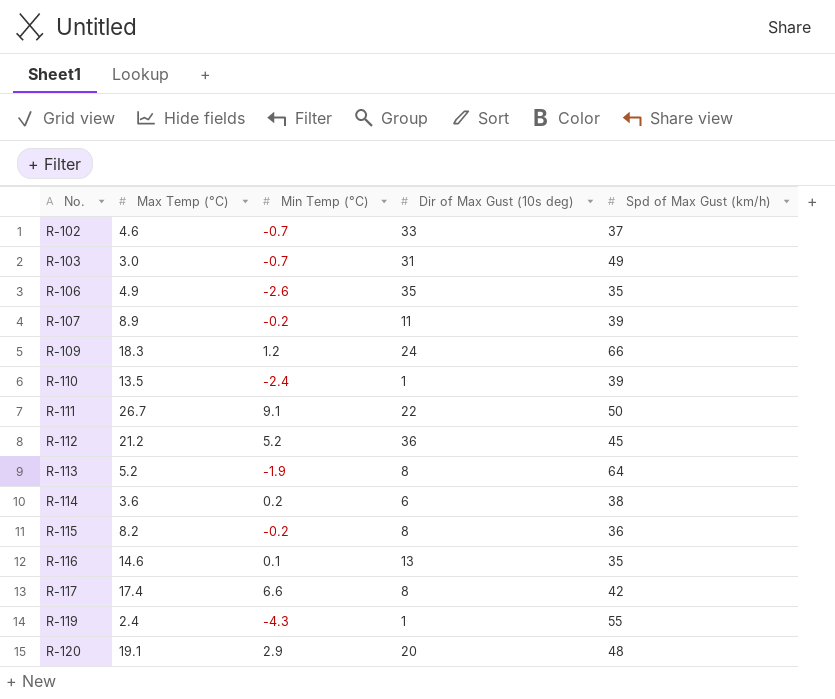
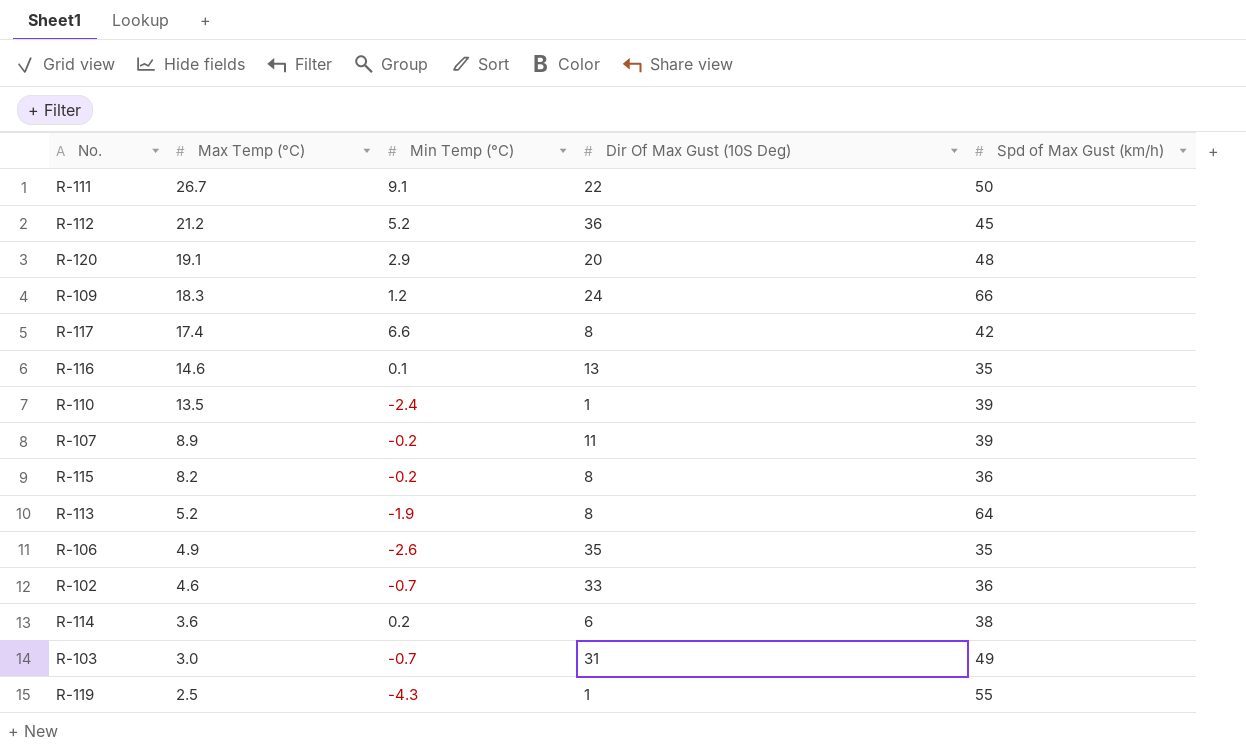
row order: No. ascending -> Max Temp (°C) descending
column name: Dir of Max Gust (10s deg) -> Dir Of Max Gust (10S Deg)
R-102 | Spd of Max Gust (km/h): 37 -> 36
R-119 | Max Temp (°C): 2.4 -> 2.5

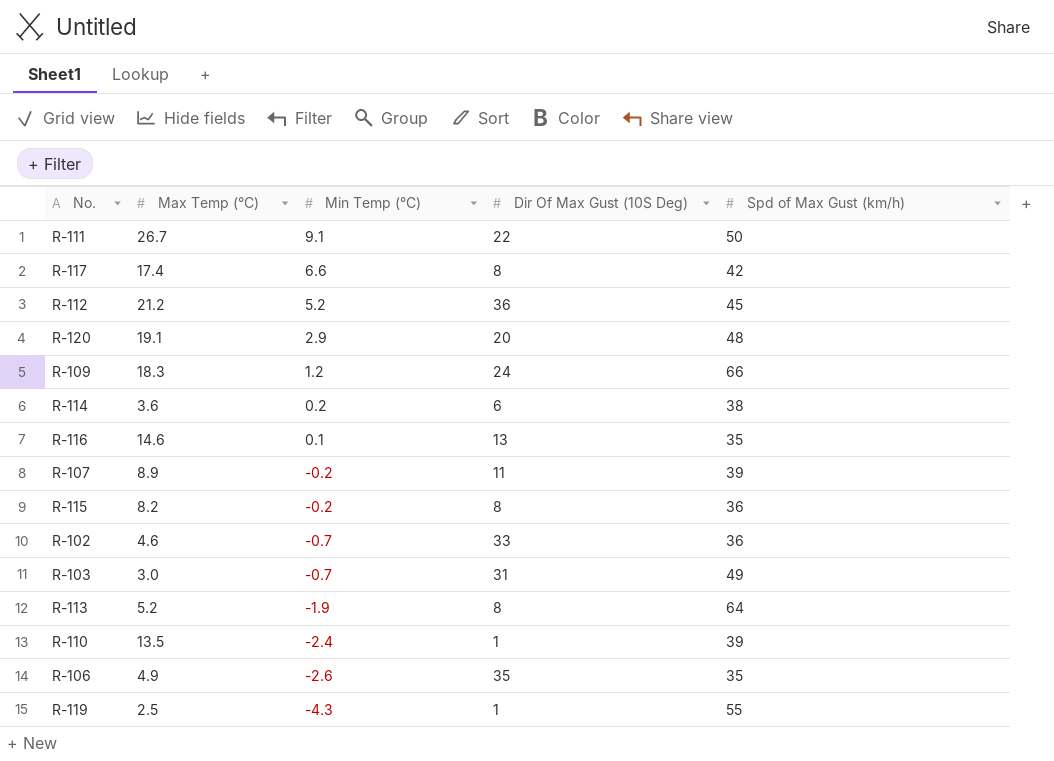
row order: Max Temp (°C) descending -> Min Temp (°C) descending

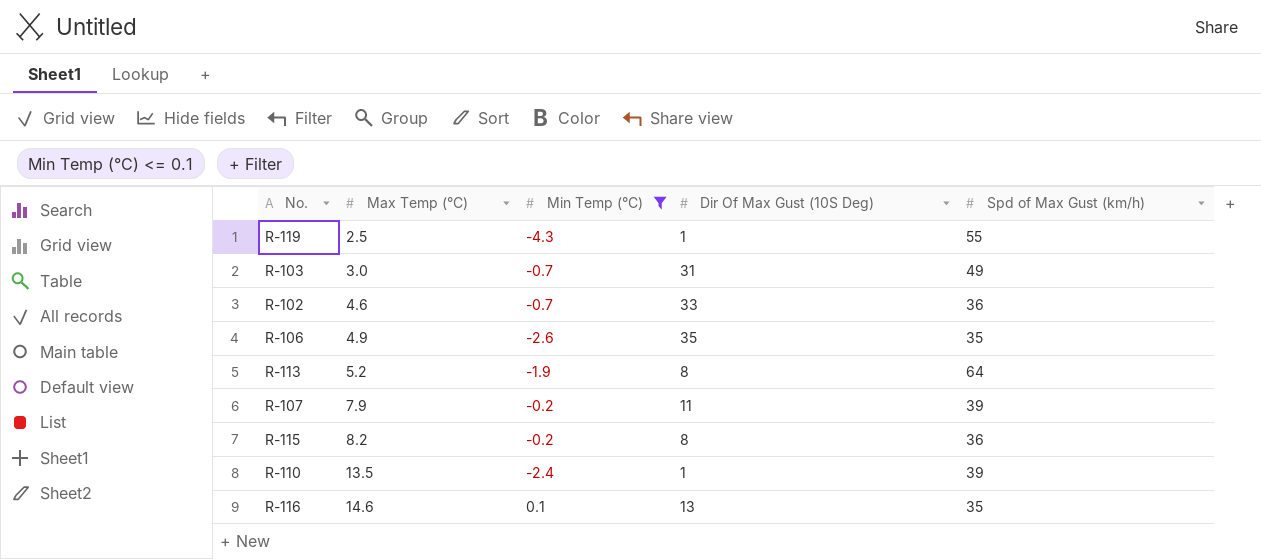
filter: none -> Min Temp (°C) <= 0.1
row order: Min Temp (°C) descending -> Max Temp (°C) ascending
R-107 | Max Temp (°C): 8.9 -> 7.9

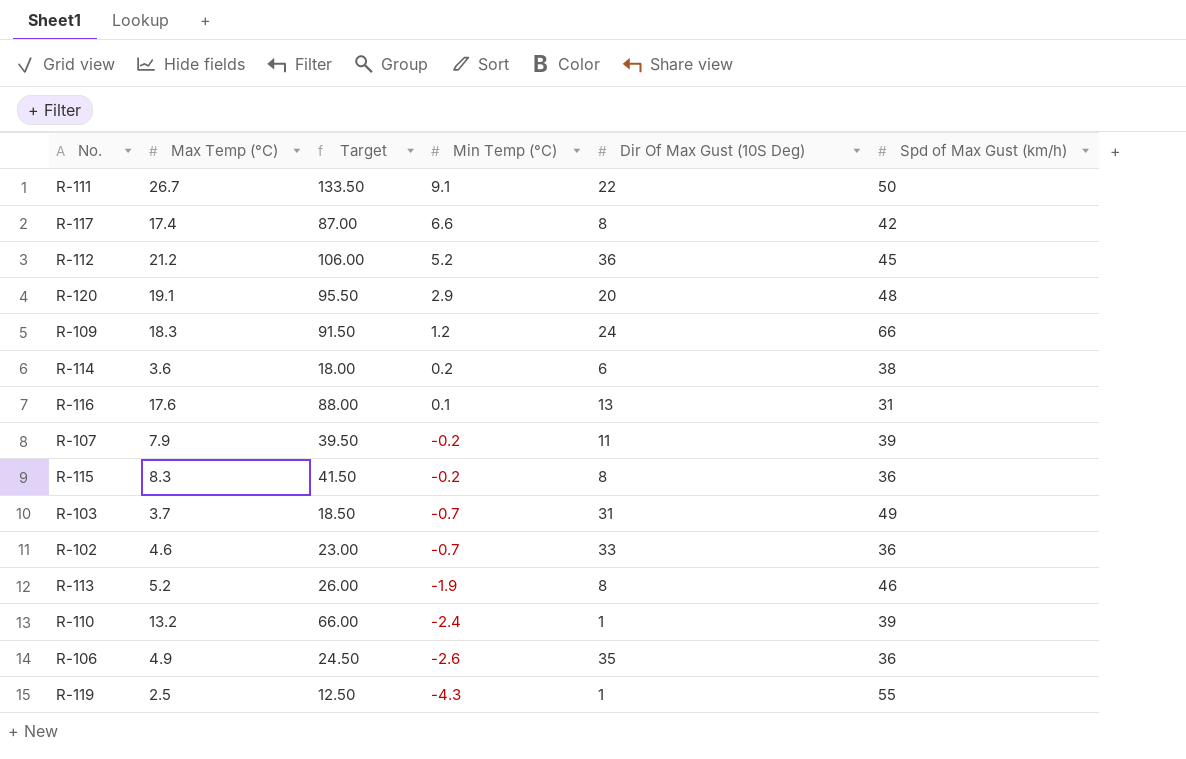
filter: Min Temp (°C) <= 0.1 -> none
row order: Max Temp (°C) ascending -> Min Temp (°C) descending
column Target | formula: none -> [Max Temp (°C)] * 5
R-116 | Max Temp (°C): 14.6 -> 17.6
R-116 | Spd of Max Gust (km/h): 35 -> 31
R-115 | Max Temp (°C): 8.2 -> 8.3
R-103 | Max Temp (°C): 3.0 -> 3.7
R-113 | Spd of Max Gust (km/h): 64 -> 46
R-110 | Max Temp (°C): 13.5 -> 13.2
R-106 | Spd of Max Gust (km/h): 35 -> 36

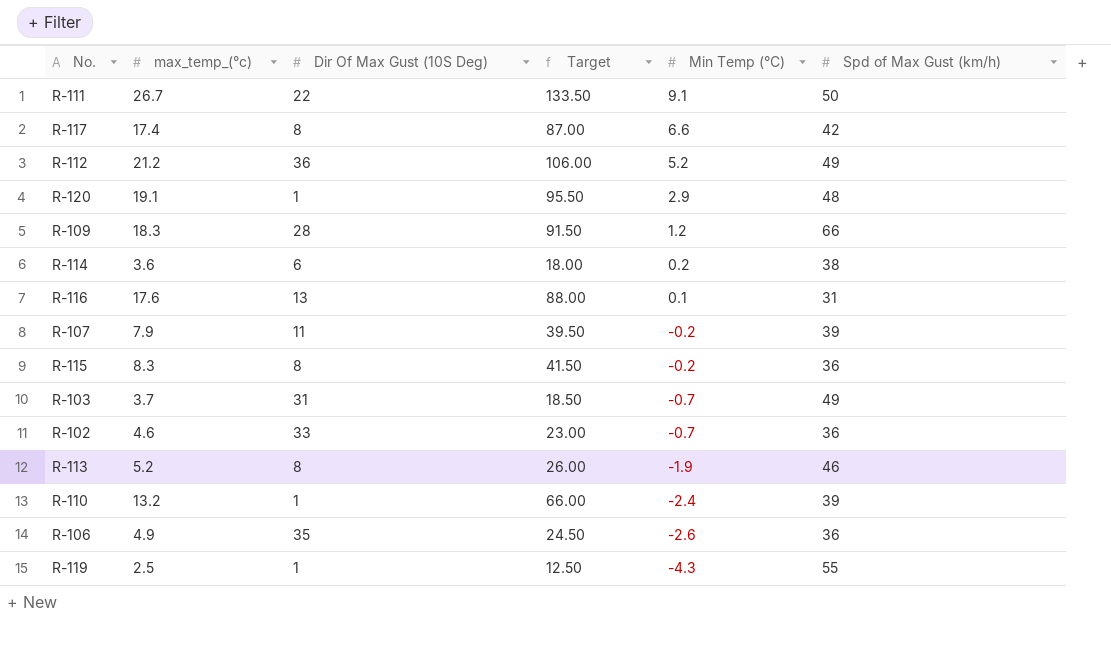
column name: Max Temp (°C) -> max_temp_(°c)
column Dir Of Max Gust (10S Deg) | position: 5 -> 3
R-112 | Spd of Max Gust (km/h): 45 -> 49
R-120 | Dir Of Max Gust (10S Deg): 20 -> 1
R-109 | Dir Of Max Gust (10S Deg): 24 -> 28

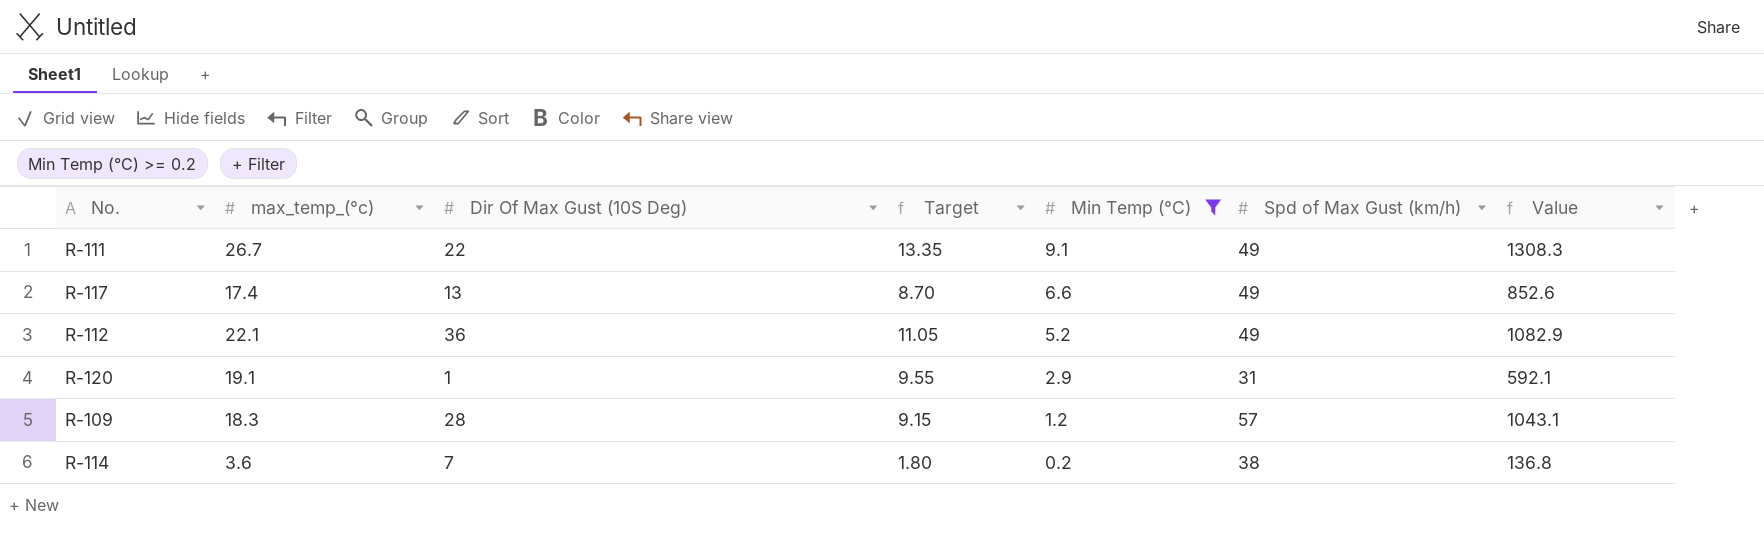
filter: none -> Min Temp (°C) >= 0.2
column Target | formula: [max_temp_(°c)] * 5 -> [max_temp_(°c)] * 0.5
column Value | formula: none -> [max_temp_(°c)] * [Spd of Max Gust (km/h)]
R-111 | Spd of Max Gust (km/h): 50 -> 49
R-117 | Dir Of Max Gust (10S Deg): 8 -> 13
R-117 | Spd of Max Gust (km/h): 42 -> 49
R-112 | max_temp_(°c): 21.2 -> 22.1
R-120 | Spd of Max Gust (km/h): 48 -> 31
R-109 | Spd of Max Gust (km/h): 66 -> 57
R-114 | Dir Of Max Gust (10S Deg): 6 -> 7

